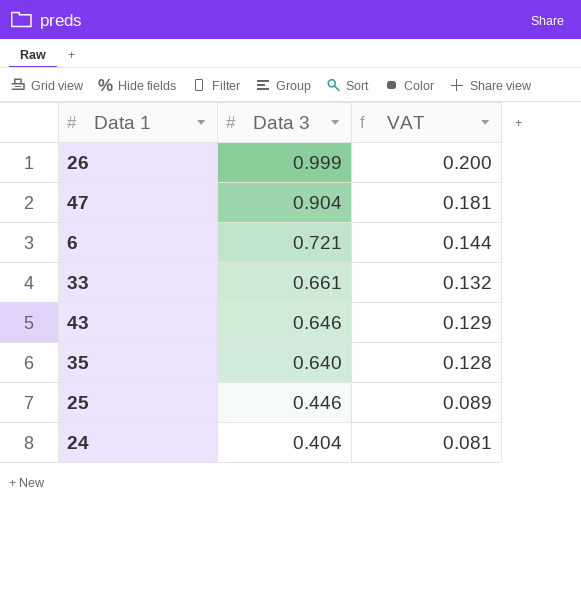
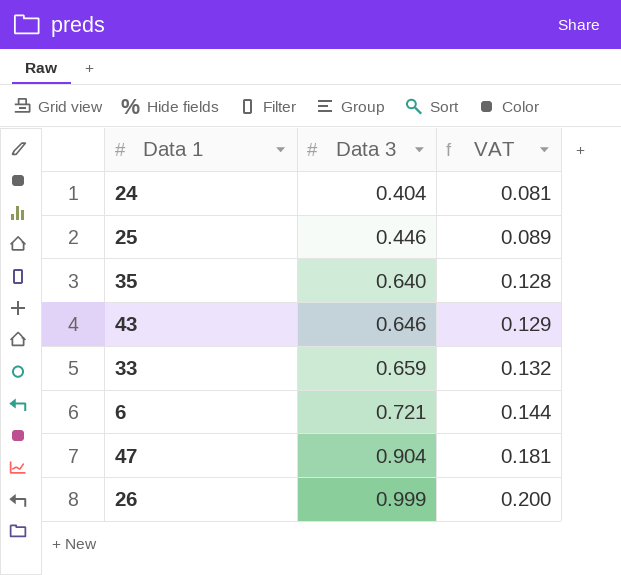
row order: Data 3 descending -> Data 3 ascending
33 | Data 3: 0.661 -> 0.659

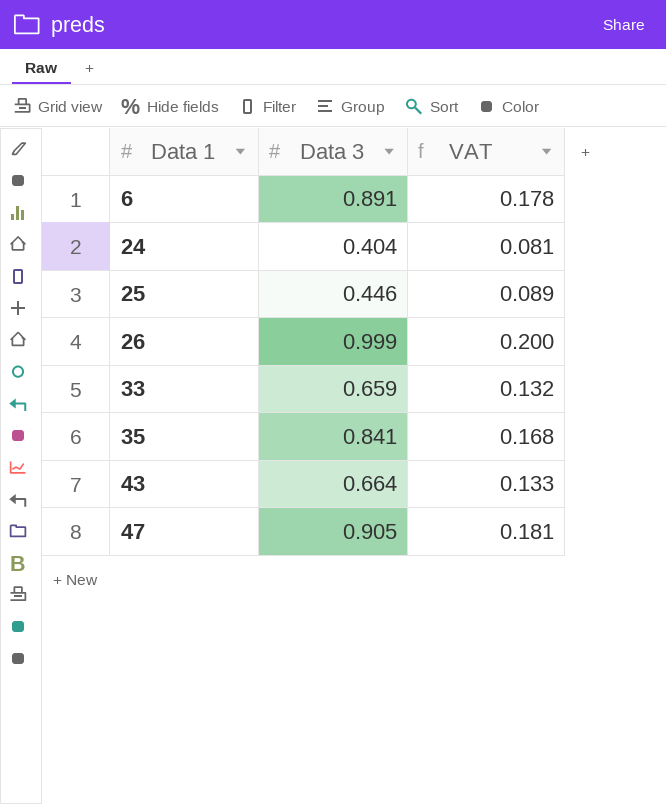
row order: Data 3 ascending -> Data 1 ascending
6 | Data 3: 0.721 -> 0.891
6 | VAT: 0.144 -> 0.178
35 | Data 3: 0.640 -> 0.841
35 | VAT: 0.128 -> 0.168
43 | Data 3: 0.646 -> 0.664
43 | VAT: 0.129 -> 0.133
47 | Data 3: 0.904 -> 0.905

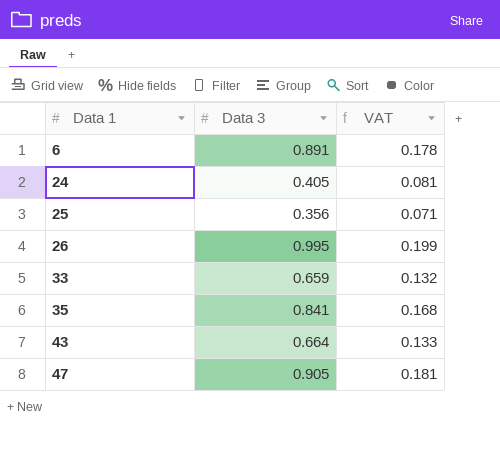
24 | Data 3: 0.404 -> 0.405
25 | Data 3: 0.446 -> 0.356
25 | VAT: 0.089 -> 0.071
26 | Data 3: 0.999 -> 0.995
26 | VAT: 0.200 -> 0.199

